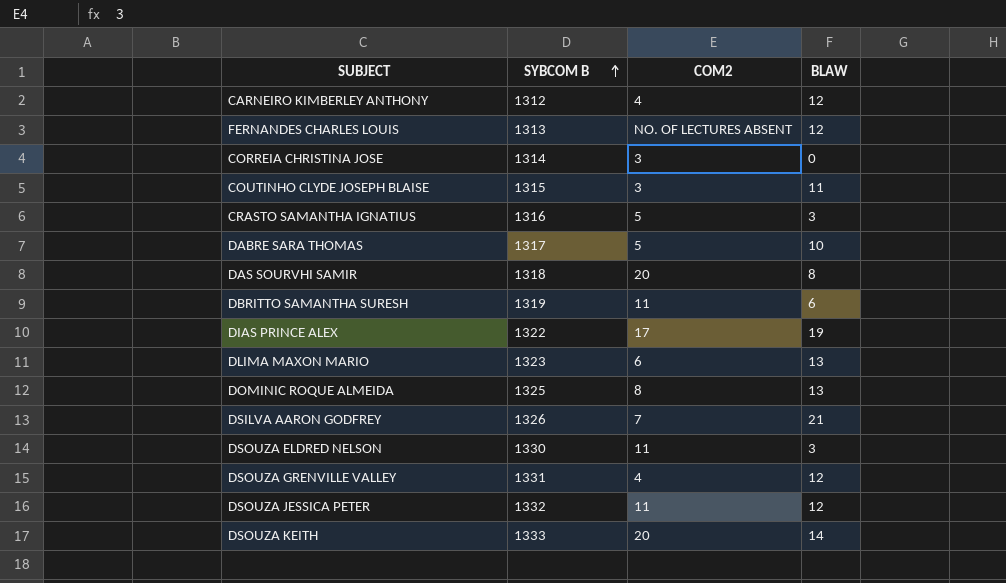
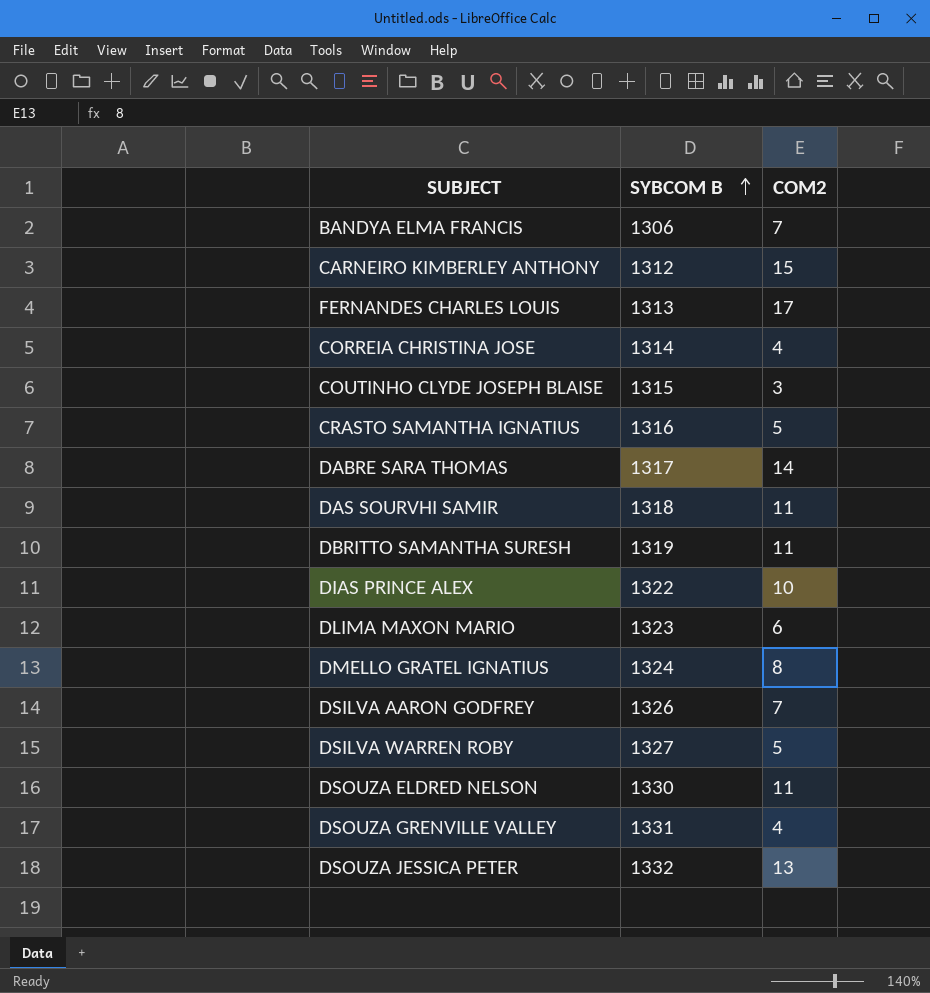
column BLAW | position: 4 -> none
row DOMINIC ROQUE ALMEIDA: 1325 | 8 | 13 -> none
row DSOUZA KEITH: 1333 | 20 | 14 -> none
row BANDYA ELMA FRANCIS: none -> 1306 | 7
CARNEIRO KIMBERLEY ANTHONY | COM2: 4 -> 15
FERNANDES CHARLES LOUIS | COM2: NO. OF LECTURES ABSENT -> 17
CORREIA CHRISTINA JOSE | COM2: 3 -> 4
DABRE SARA THOMAS | COM2: 5 -> 14
DAS SOURVHI SAMIR | COM2: 20 -> 11
DIAS PRINCE ALEX | COM2: 17 -> 10
row DMELLO GRATEL IGNATIUS: none -> 1324 | 8
row DSILVA WARREN ROBY: none -> 1327 | 5
DSOUZA JESSICA PETER | COM2: 11 -> 13

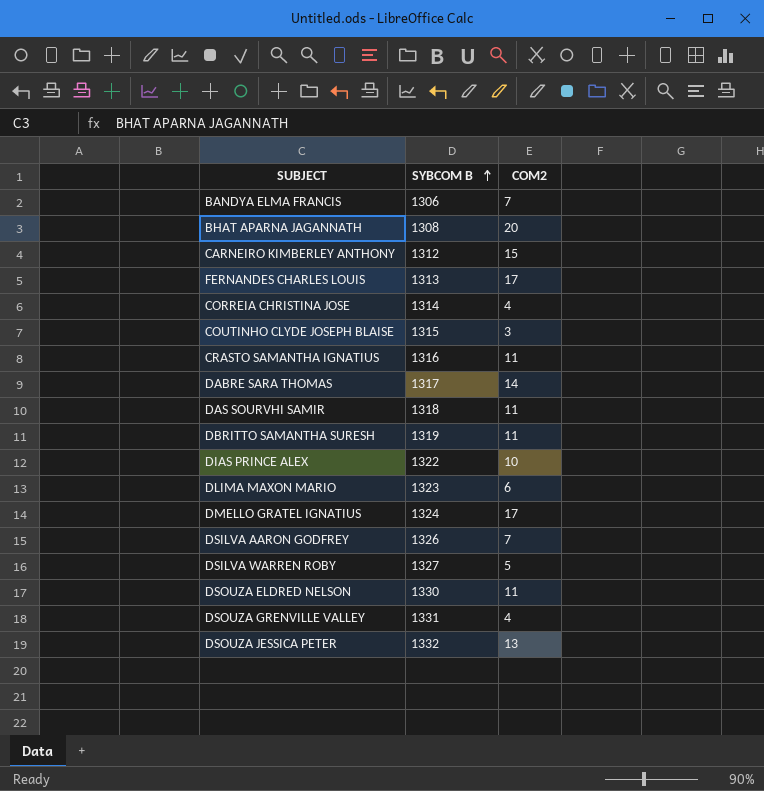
row BHAT APARNA JAGANNATH: none -> 1308 | 20
CRASTO SAMANTHA IGNATIUS | COM2: 5 -> 11
DMELLO GRATEL IGNATIUS | COM2: 8 -> 17

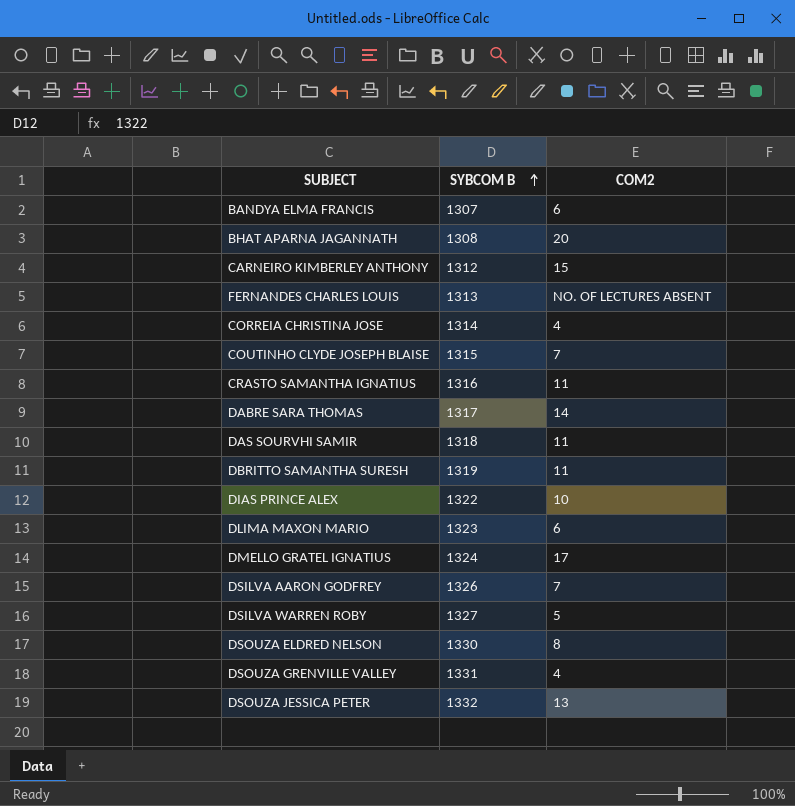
BANDYA ELMA FRANCIS | SYBCOM B: 1306 -> 1307
BANDYA ELMA FRANCIS | COM2: 7 -> 6
FERNANDES CHARLES LOUIS | COM2: 17 -> NO. OF LECTURES ABSENT
COUTINHO CLYDE JOSEPH BLAISE | COM2: 3 -> 7
DSOUZA ELDRED NELSON | COM2: 11 -> 8

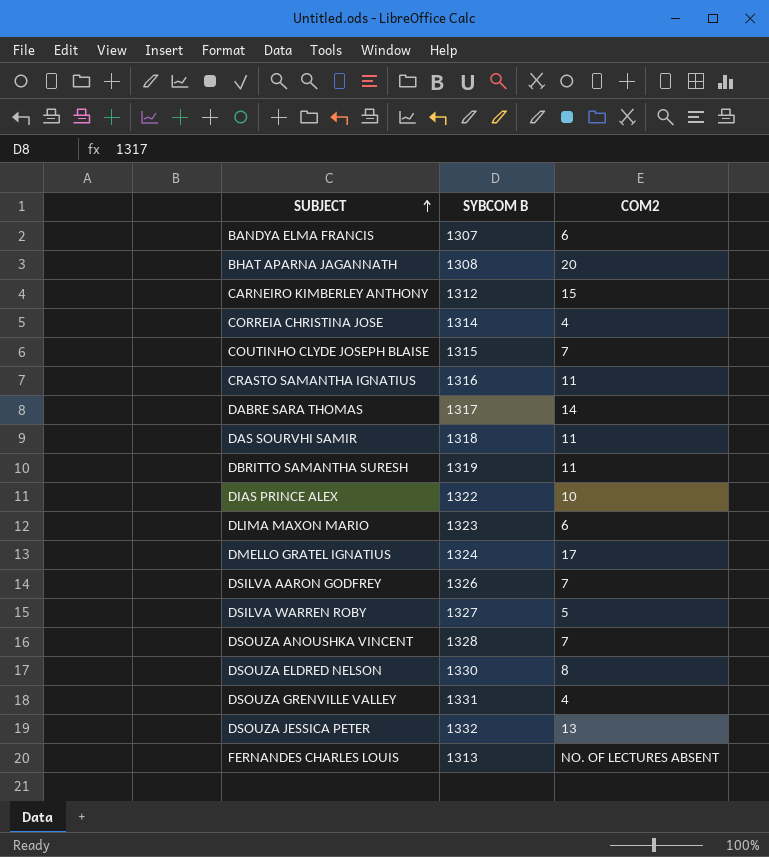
row order: SYBCOM B ascending -> SUBJECT ascending
row DSOUZA ANOUSHKA VINCENT: none -> 1328 | 7

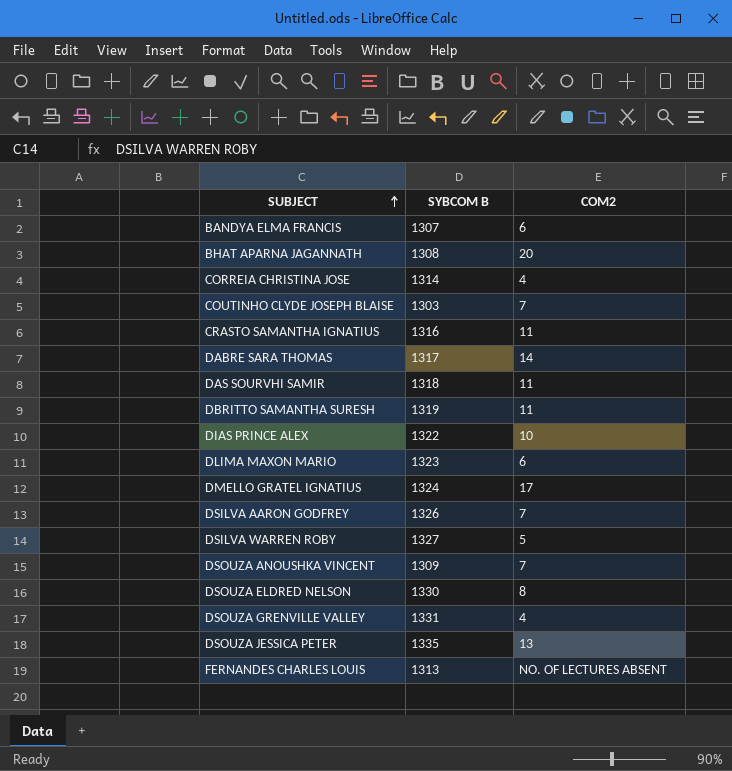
row CARNEIRO KIMBERLEY ANTHONY: 1312 | 15 -> none
COUTINHO CLYDE JOSEPH BLAISE | SYBCOM B: 1315 -> 1303
DSOUZA ANOUSHKA VINCENT | SYBCOM B: 1328 -> 1309
DSOUZA JESSICA PETER | SYBCOM B: 1332 -> 1335

